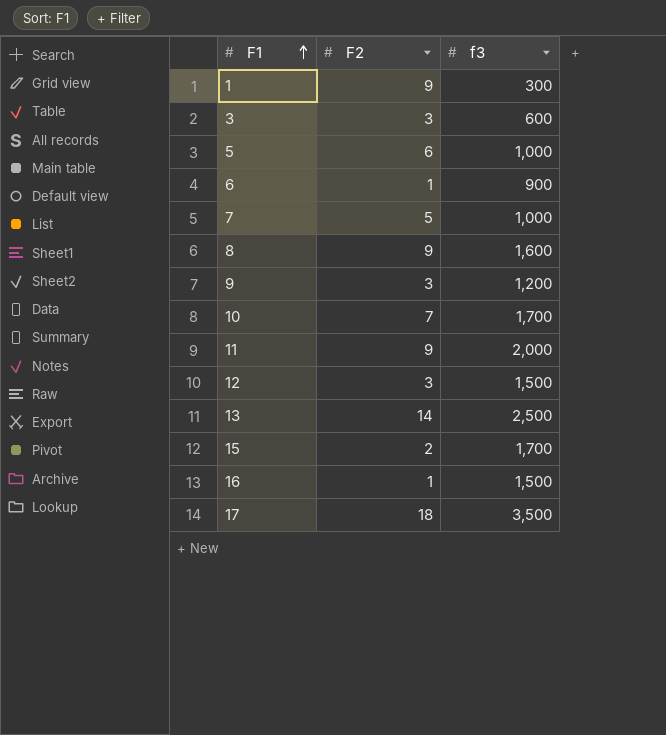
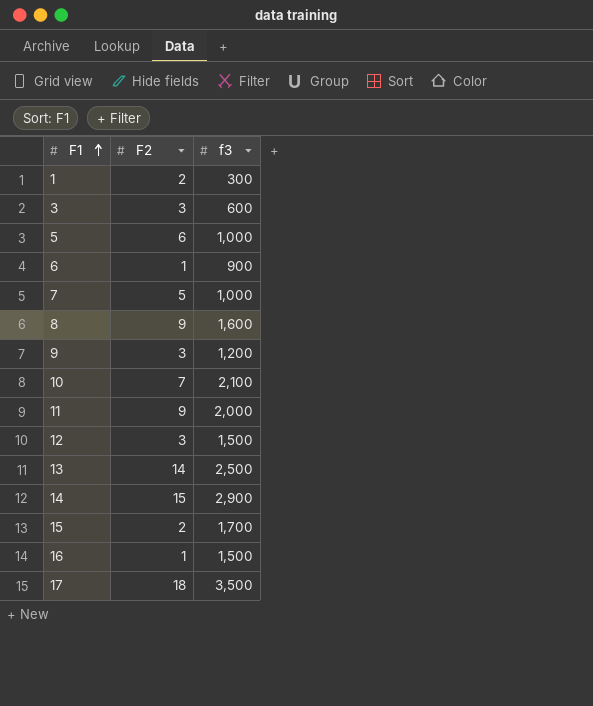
1 | F2: 9 -> 2
10 | f3: 1,700 -> 2,100
row 14: none -> 15 | 2,900

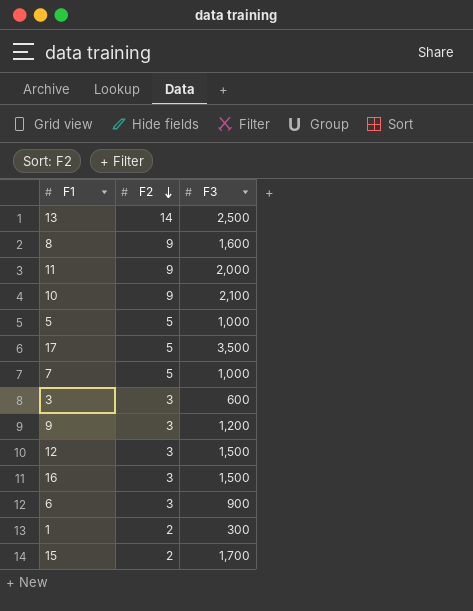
row order: F1 ascending -> F2 descending
column name: f3 -> F3
row 14: 15 | 2,900 -> none
10 | F2: 7 -> 9
5 | F2: 6 -> 5
17 | F2: 18 -> 5
16 | F2: 1 -> 3
6 | F2: 1 -> 3

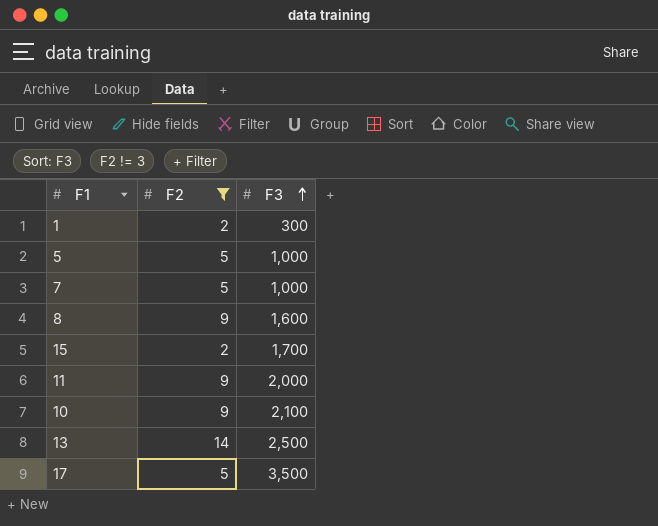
filter: none -> F2 != 3
row order: F2 descending -> F3 ascending

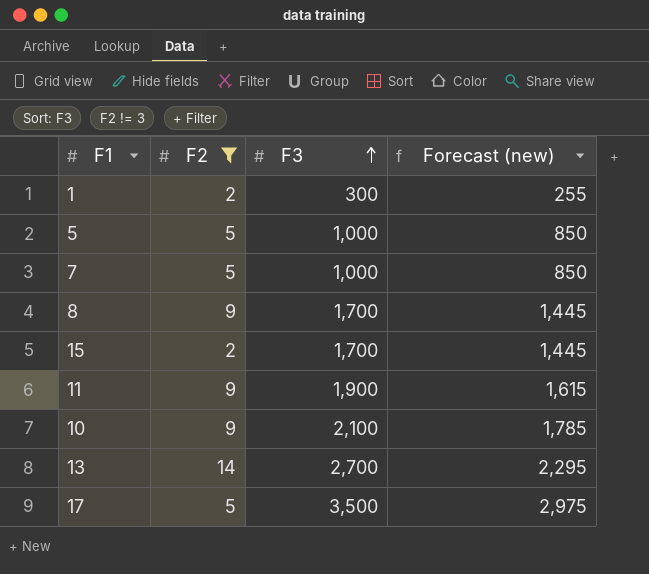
column Forecast (new) | formula: none -> [F3] * 0.85
8 | F3: 1,600 -> 1,700
11 | F3: 2,000 -> 1,900
13 | F3: 2,500 -> 2,700

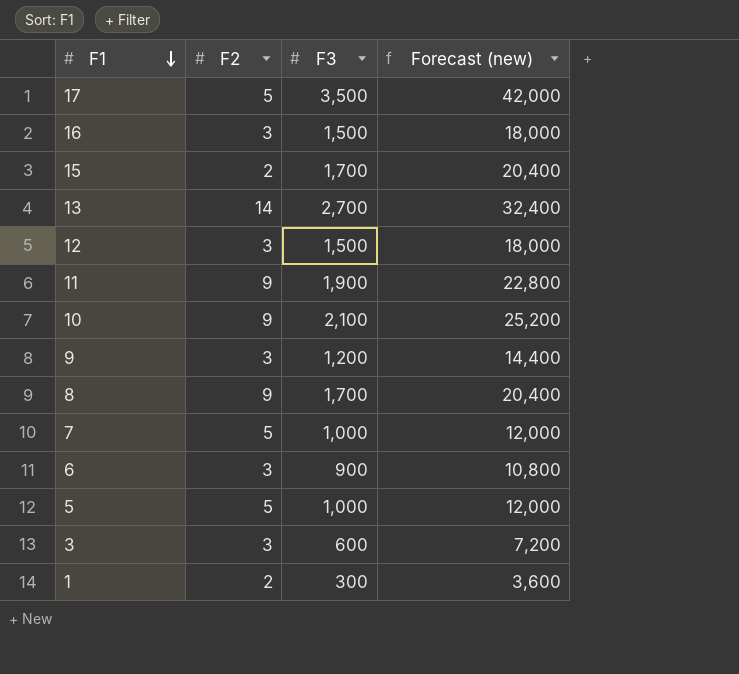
filter: F2 != 3 -> none
row order: F3 ascending -> F1 descending
column Forecast (new) | formula: [F3] * 0.85 -> [F3] * 12

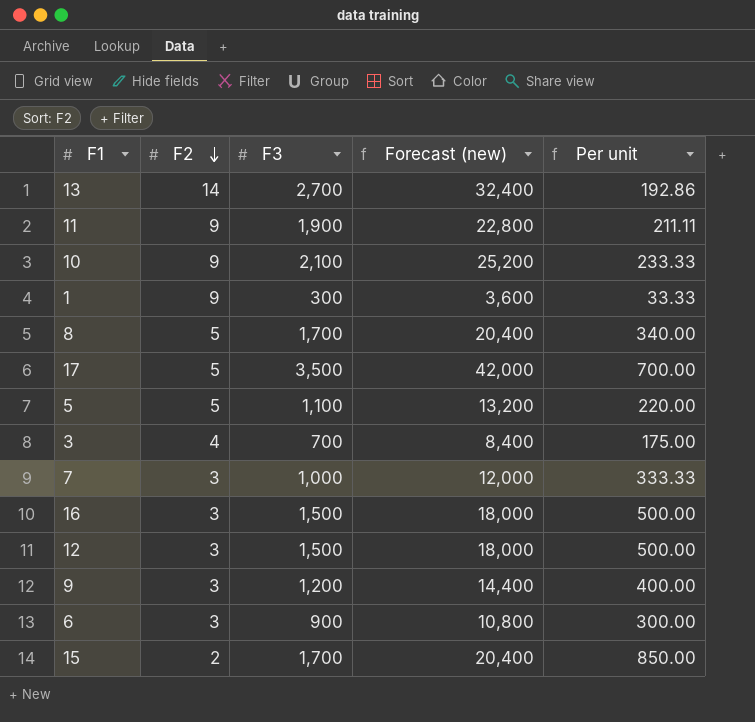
row order: F1 descending -> F2 descending
column Per unit | formula: none -> [F3] / [F2]
1 | F2: 2 -> 9
8 | F2: 9 -> 5
5 | F3: 1,000 -> 1,100
5 | Forecast (new): 12,000 -> 13,200
3 | F2: 3 -> 4
3 | F3: 600 -> 700
3 | Forecast (new): 7,200 -> 8,400
7 | F2: 5 -> 3

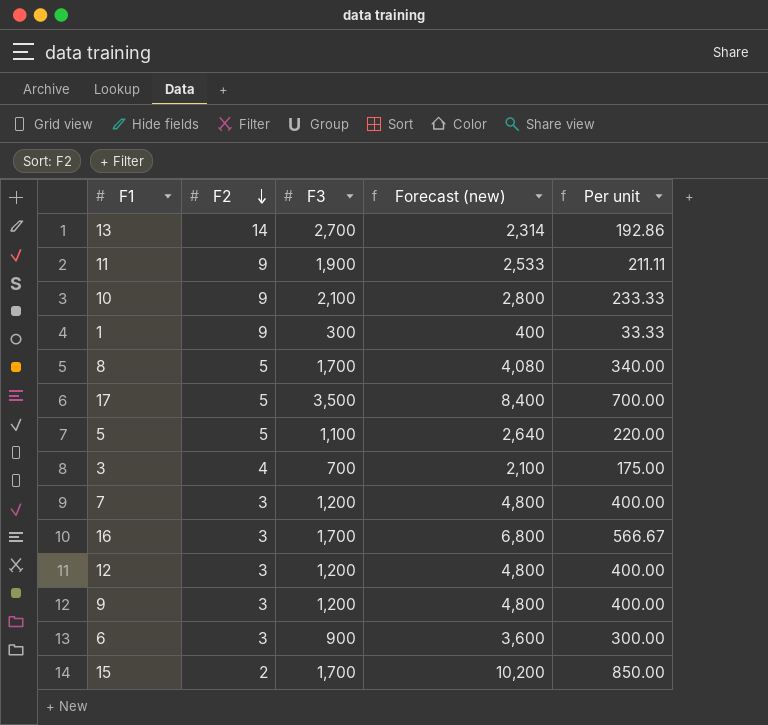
column Forecast (new) | formula: [F3] * 12 -> [Per unit] * 12
7 | F3: 1,000 -> 1,200
7 | Per unit: 333.33 -> 400.00
16 | F3: 1,500 -> 1,700
16 | Per unit: 500.00 -> 566.67
12 | F3: 1,500 -> 1,200
12 | Per unit: 500.00 -> 400.00

